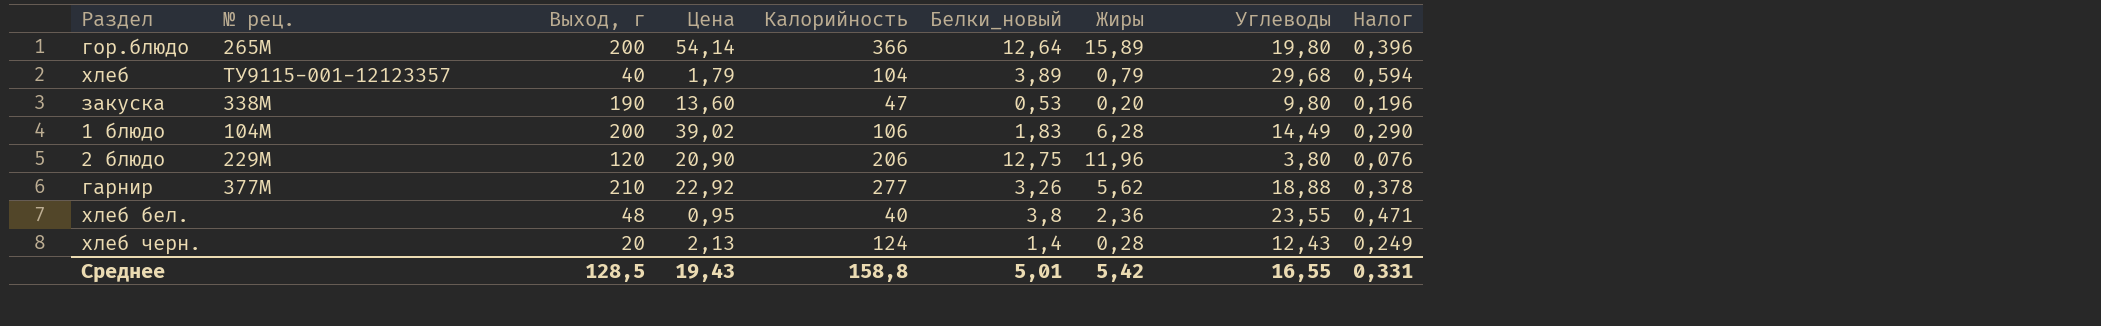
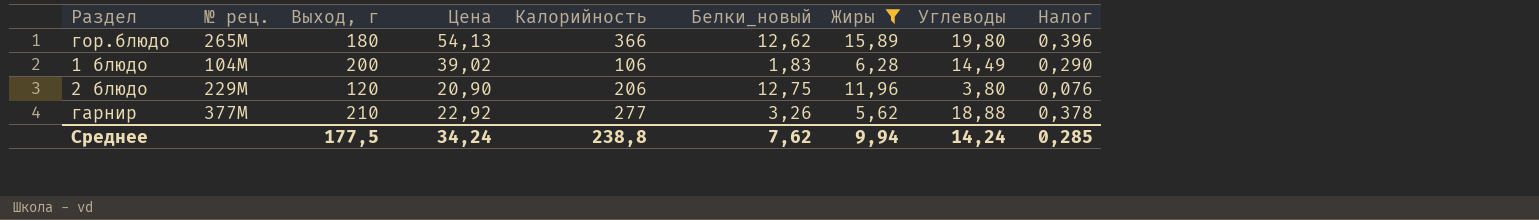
filter: none -> Жиры >= 5,62
гор.блюдо | Выход, г: 200 -> 180
гор.блюдо | Цена: 54,14 -> 54,13
гор.блюдо | Белки_новый: 12,64 -> 12,62
Среднее | Выход, г: 128,5 -> 177,5
Среднее | Цена: 19,43 -> 34,24
Среднее | Калорийность: 158,8 -> 238,8
Среднее | Белки_новый: 5,01 -> 7,62
Среднее | Жиры: 5,42 -> 9,94
Среднее | Углеводы: 16,55 -> 14,24
Среднее | Налог: 0,331 -> 0,285

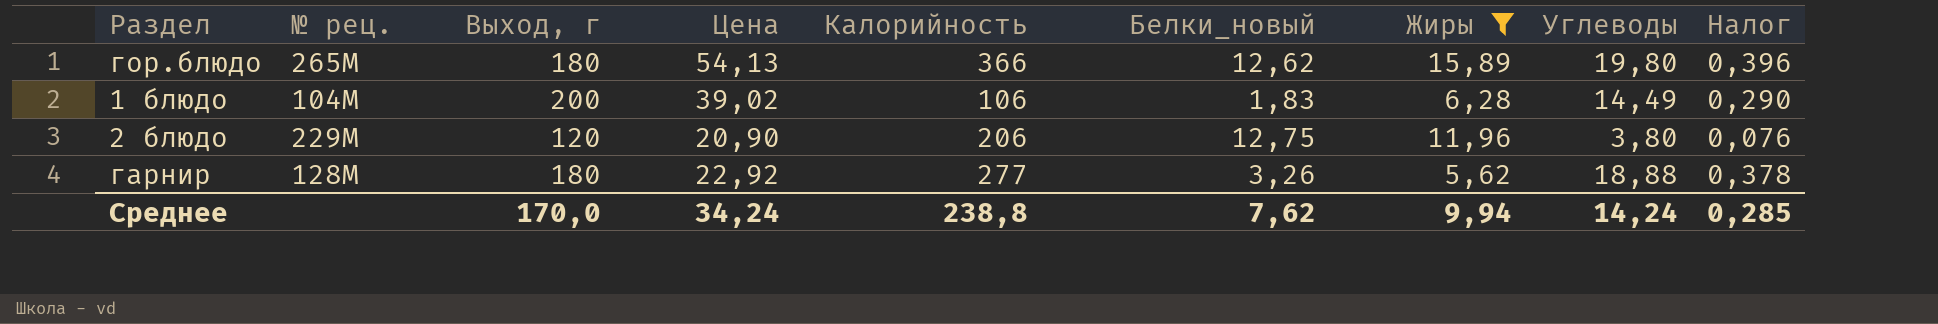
гарнир | № рец.: 377М -> 128М
гарнир | Выход, г: 210 -> 180
Среднее | Выход, г: 177,5 -> 170,0

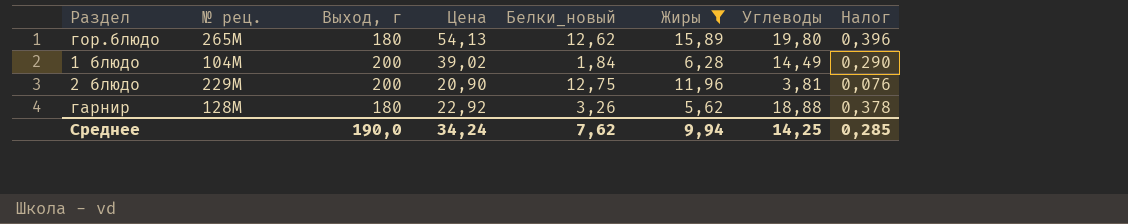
column Калорийность | position: 5 -> none
1 блюдо | Белки_новый: 1,83 -> 1,84
2 блюдо | Выход, г: 120 -> 200
2 блюдо | Углеводы: 3,80 -> 3,81
Среднее | Выход, г: 170,0 -> 190,0
Среднее | Углеводы: 14,24 -> 14,25

